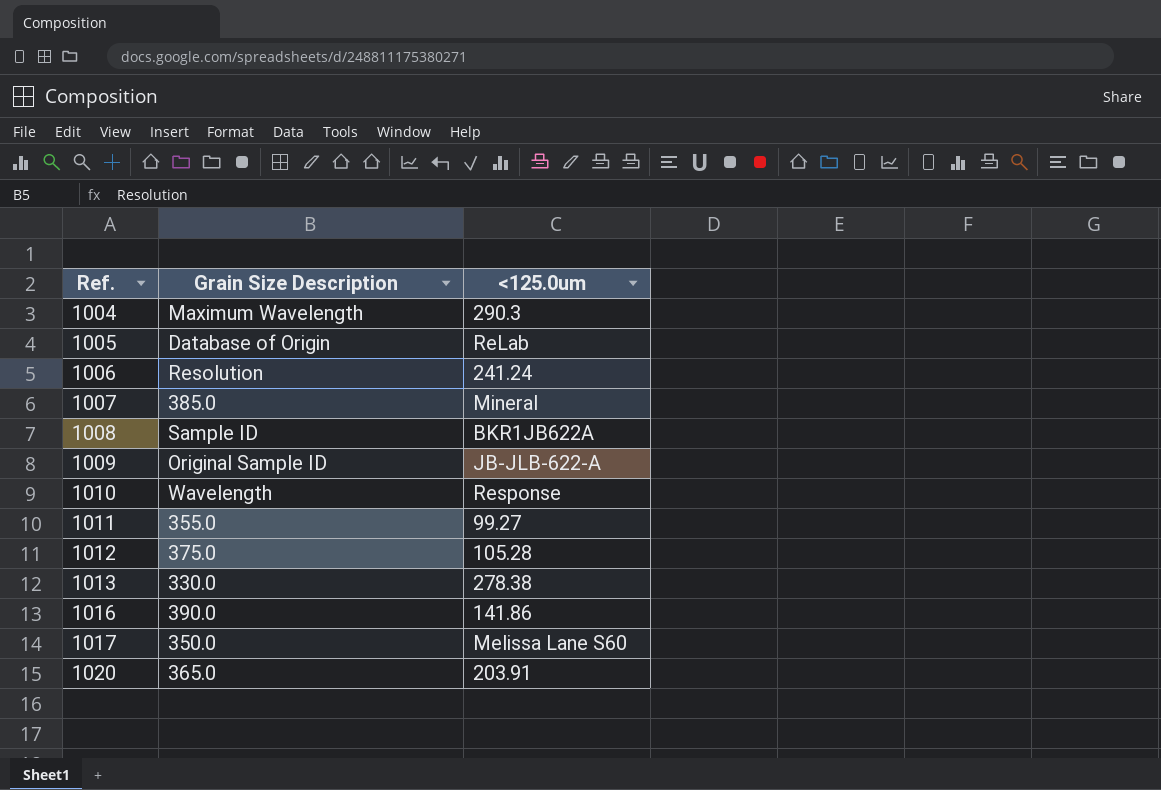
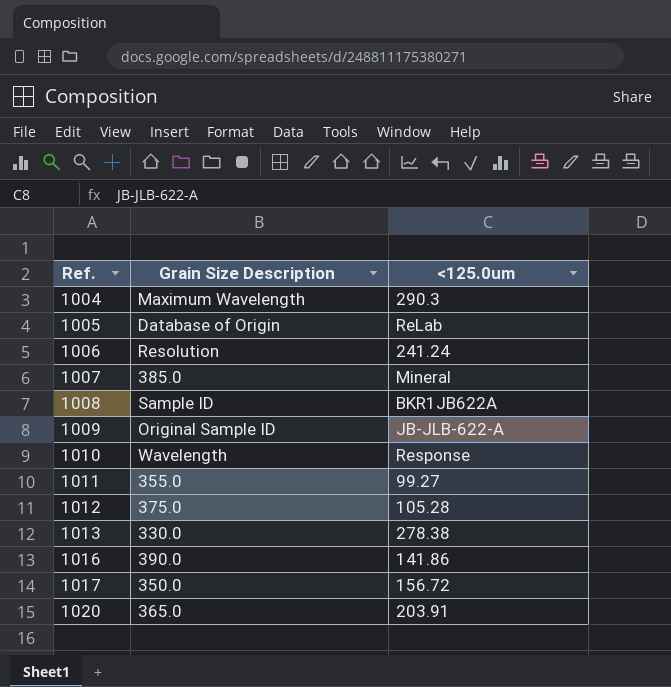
1017 | <125.0um: Melissa Lane S60 -> 156.72

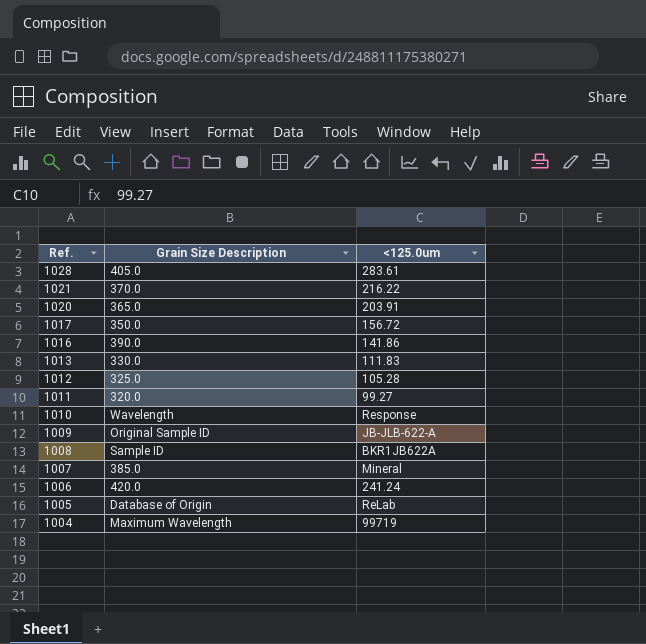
row order: Ref. ascending -> Ref. descending
row 1028: none -> 405.0 | 283.61
row 1021: none -> 370.0 | 216.22
1013 | <125.0um: 278.38 -> 111.83
1012 | Grain Size Description: 375.0 -> 325.0
1011 | Grain Size Description: 355.0 -> 320.0
1006 | Grain Size Description: Resolution -> 420.0
1004 | <125.0um: 290.3 -> 99719

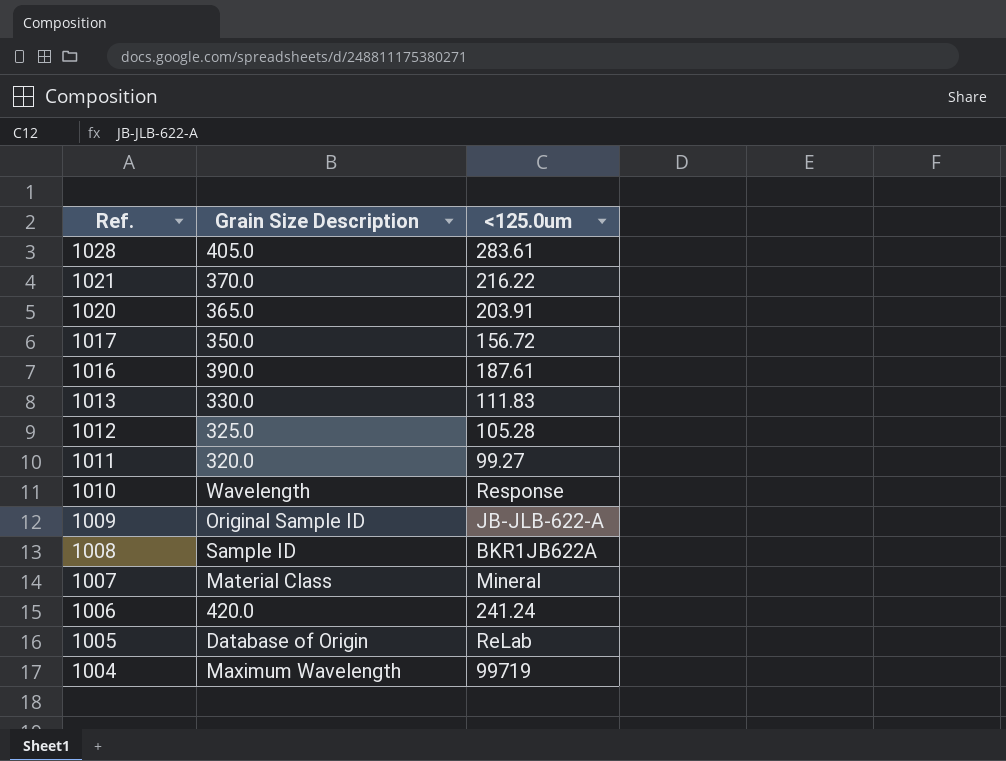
1016 | <125.0um: 141.86 -> 187.61
1007 | Grain Size Description: 385.0 -> Material Class

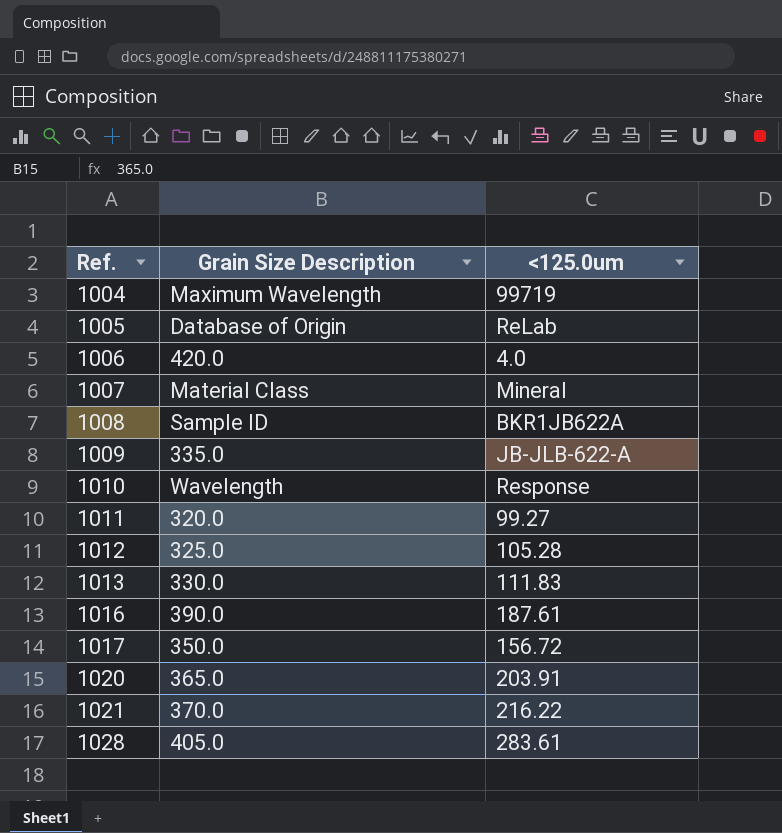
row order: Ref. descending -> Ref. ascending
1006 | <125.0um: 241.24 -> 4.0
1009 | Grain Size Description: Original Sample ID -> 335.0

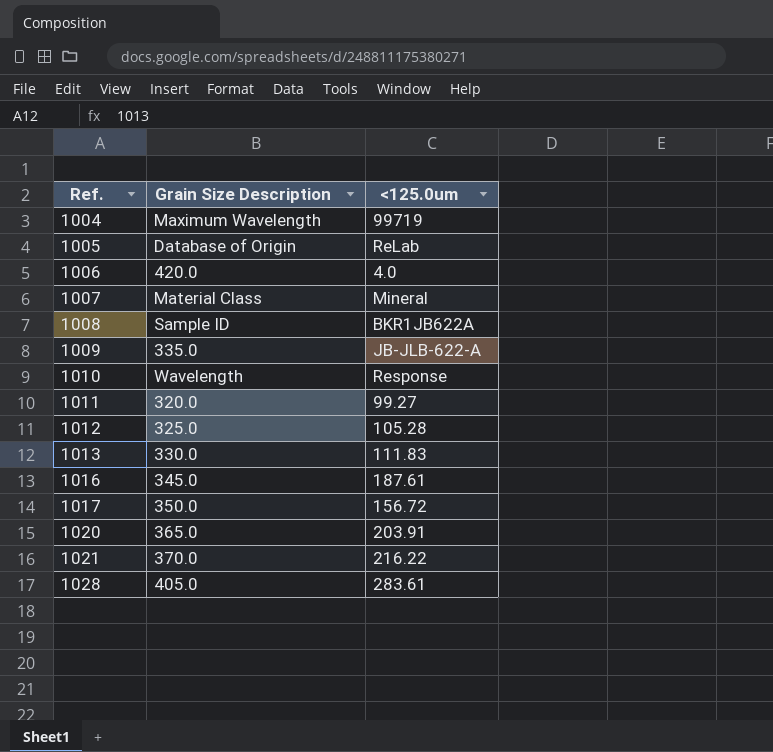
1016 | Grain Size Description: 390.0 -> 345.0

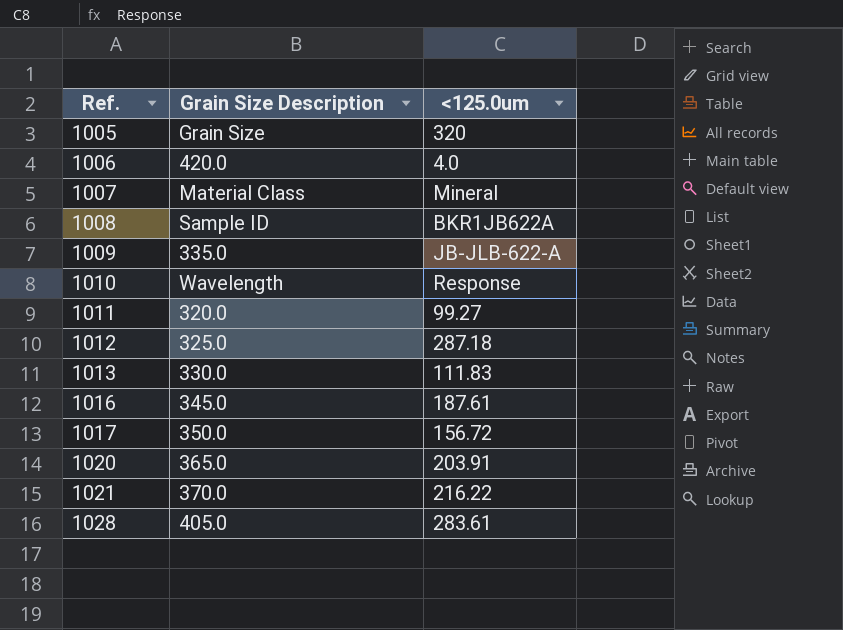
row 1004: Maximum Wavelength | 99719 -> none
1005 | Grain Size Description: Database of Origin -> Grain Size
1005 | <125.0um: ReLab -> 320
1012 | <125.0um: 105.28 -> 287.18

